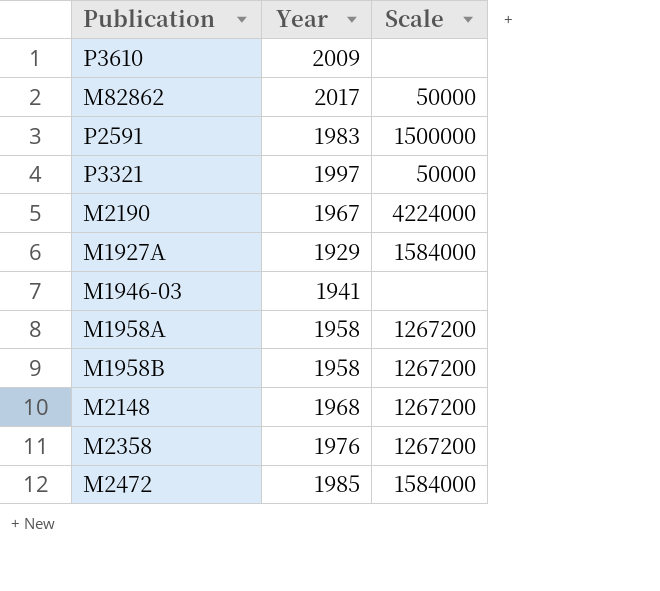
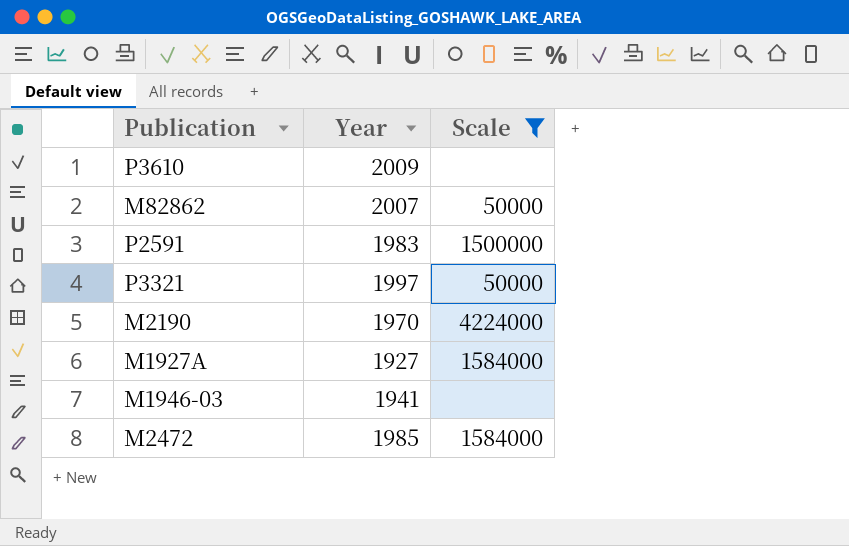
filter: none -> Scale != 1267200
M82862 | Year: 2017 -> 2007
M2190 | Year: 1967 -> 1970
M1927A | Year: 1929 -> 1927

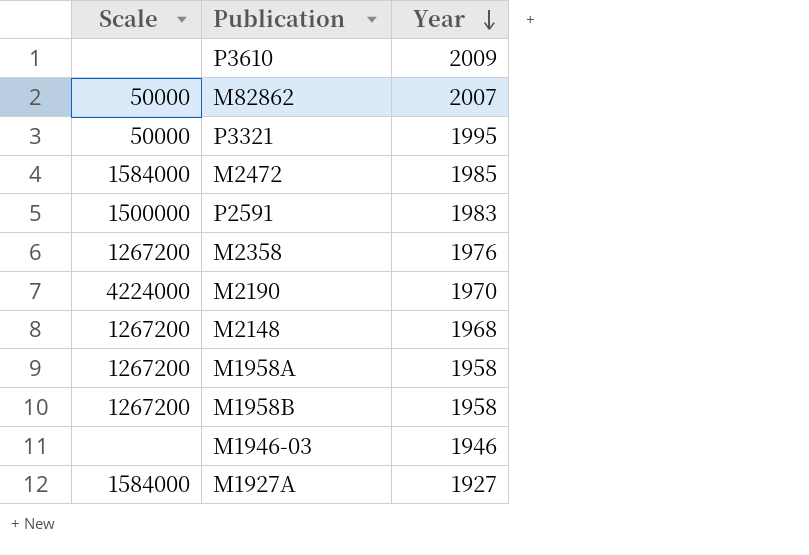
filter: Scale != 1267200 -> none
row order: none -> Year descending
column Scale | position: 3 -> 1
P3321 | Year: 1997 -> 1995
M1946-03 | Year: 1941 -> 1946

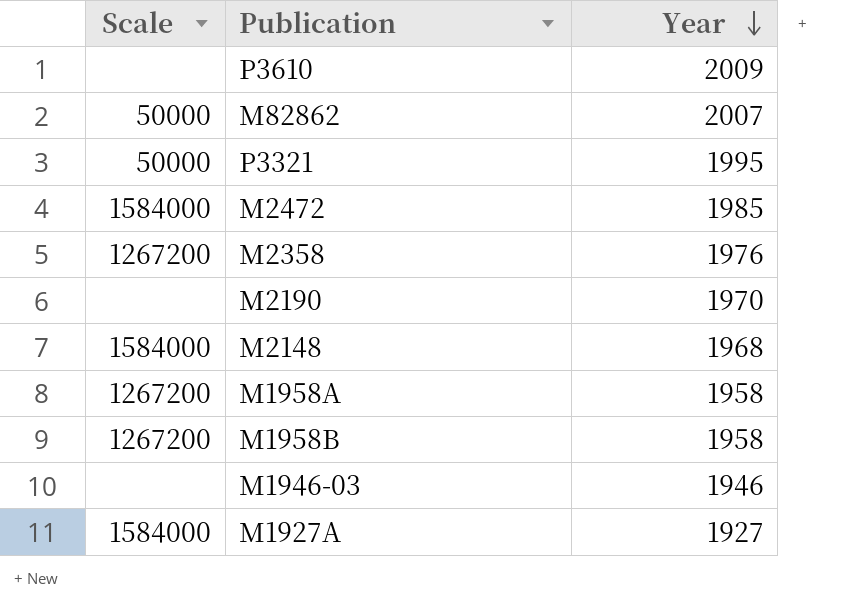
row P2591: 1500000 | 1983 -> none
M2190 | Scale: 4224000 -> none
M2148 | Scale: 1267200 -> 1584000

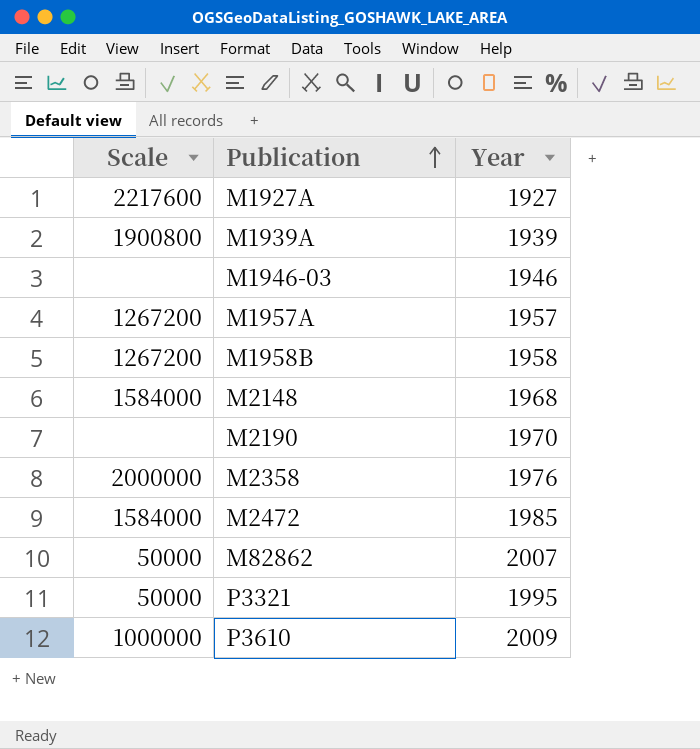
row order: Year descending -> Publication ascending
row M1958A: 1267200 | 1958 -> none
M1927A | Scale: 1584000 -> 2217600
row M1939A: none -> 1900800 | 1939
row M1957A: none -> 1267200 | 1957
M2358 | Scale: 1267200 -> 2000000
P3610 | Scale: none -> 1000000

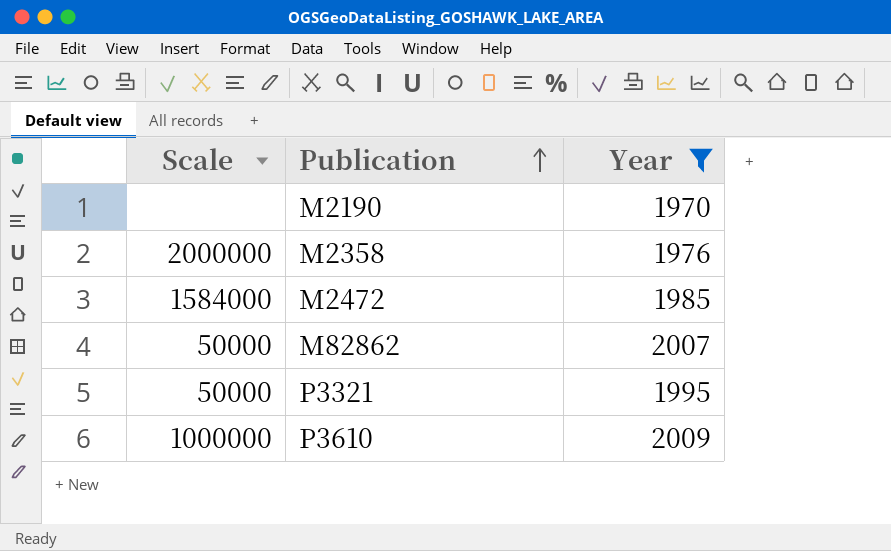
filter: none -> Year >= 1970

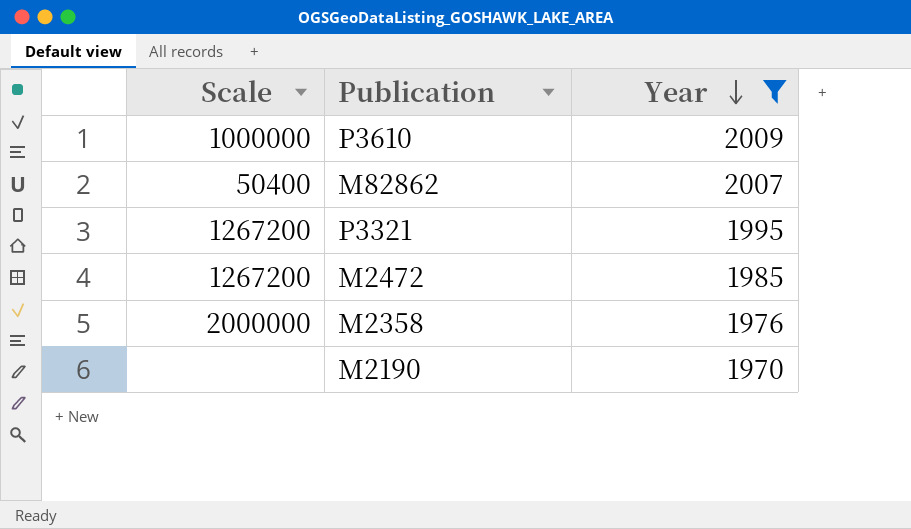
row order: Publication ascending -> Year descending
M82862 | Scale: 50000 -> 50400
P3321 | Scale: 50000 -> 1267200
M2472 | Scale: 1584000 -> 1267200

